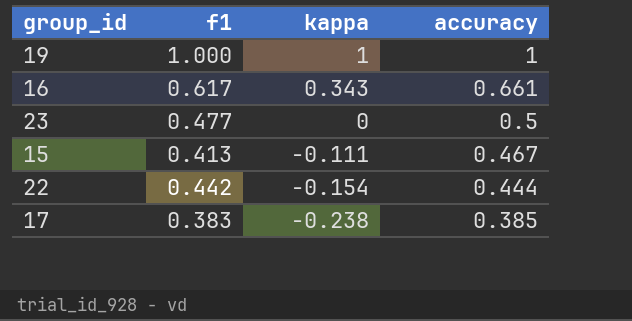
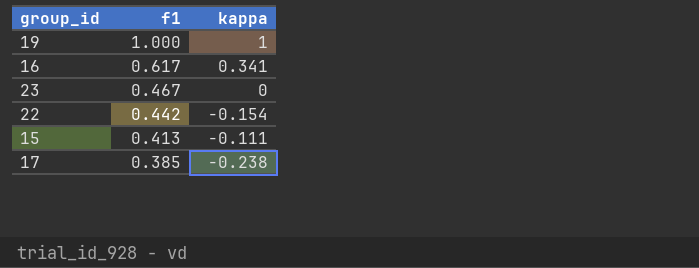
row order: kappa descending -> f1 descending
column accuracy | position: 4 -> none
16 | kappa: 0.343 -> 0.341
23 | f1: 0.477 -> 0.467
17 | f1: 0.383 -> 0.385

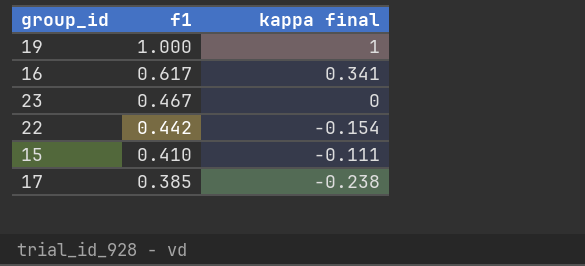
column name: kappa -> kappa final
15 | f1: 0.413 -> 0.410

